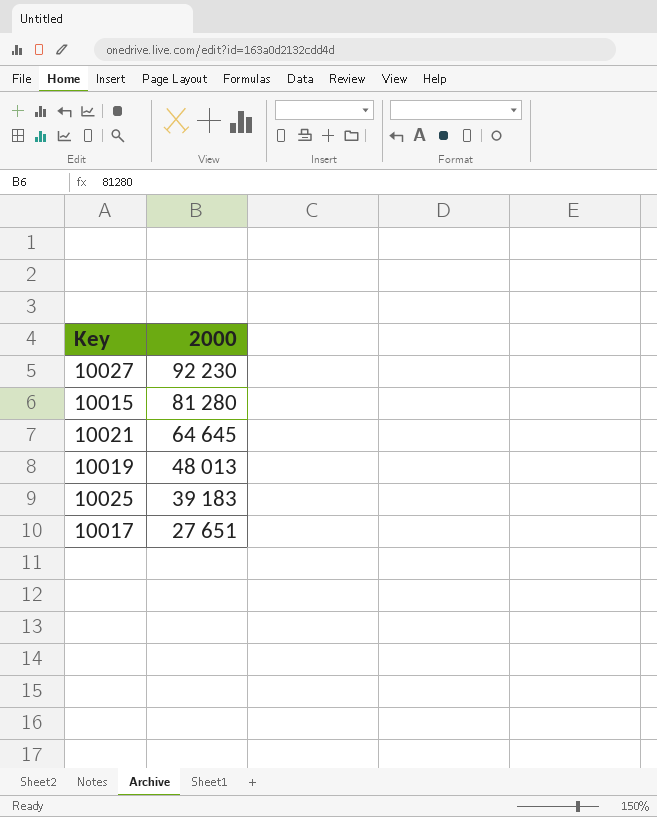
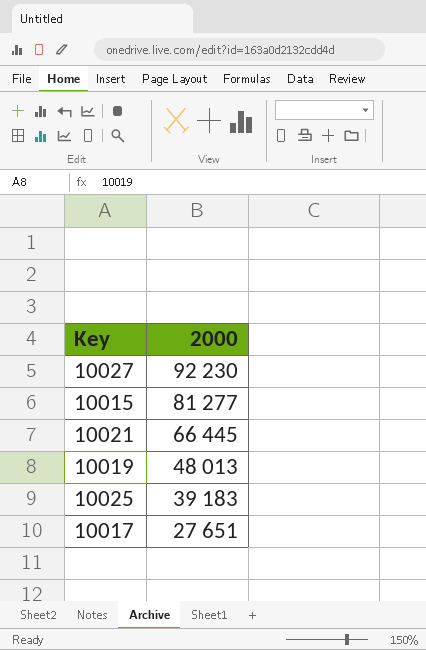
10015 | 2000: 81 280 -> 81 277
10021 | 2000: 64 645 -> 66 445

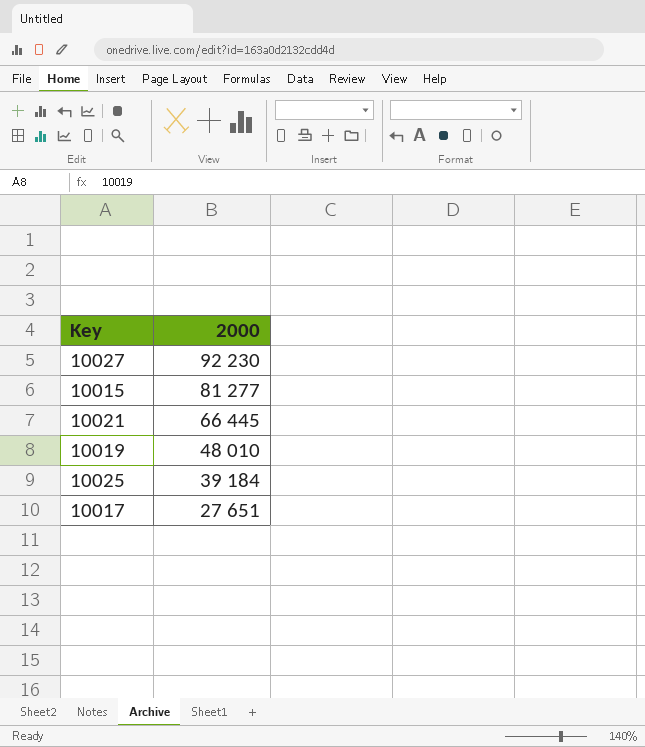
10019 | 2000: 48 013 -> 48 010
10025 | 2000: 39 183 -> 39 184

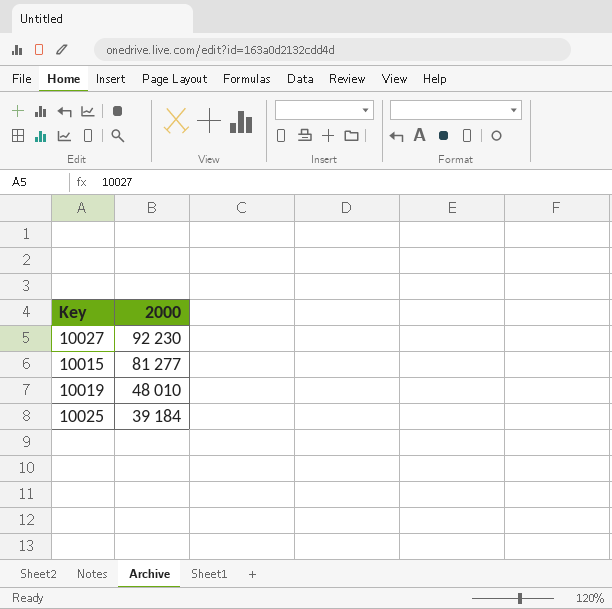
row 10021: 66 445 -> none
row 10017: 27 651 -> none

